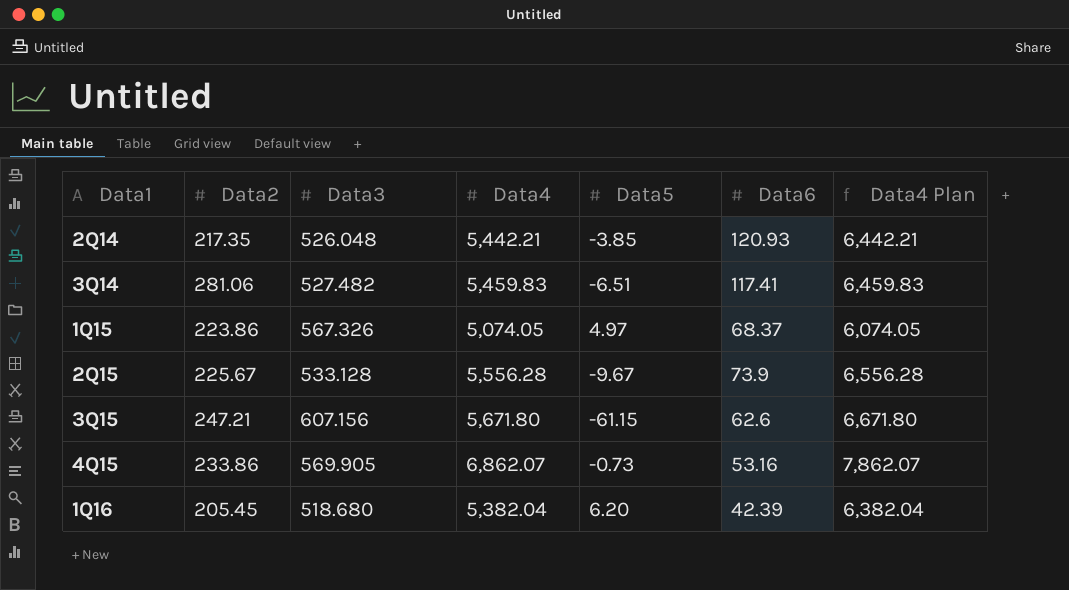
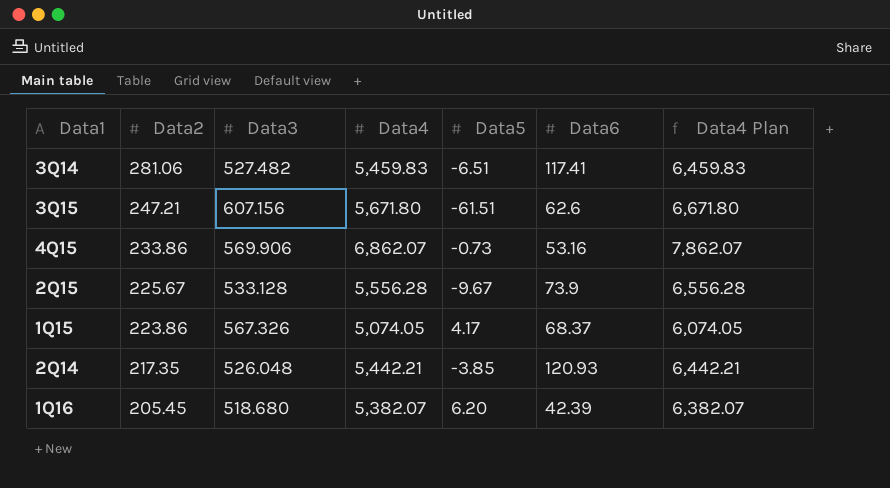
row order: Data1 ascending -> Data2 descending
3Q15 | Data5: -61.15 -> -61.51
4Q15 | Data3: 569.905 -> 569.906
1Q15 | Data5: 4.97 -> 4.17
1Q16 | Data4: 5,382.04 -> 5,382.07
1Q16 | Data4 Plan: 6,382.04 -> 6,382.07

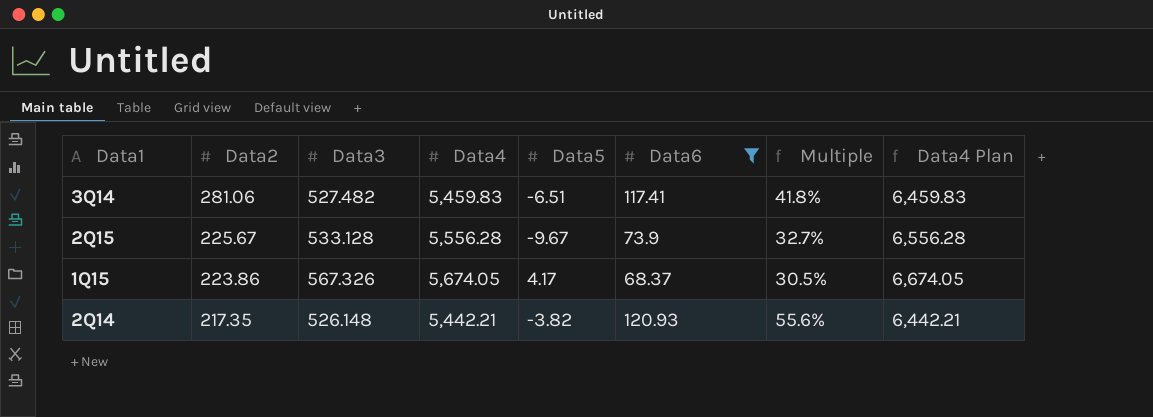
filter: none -> Data6 >= 68.37
column Multiple | formula: none -> [Data6] / [Data2]
1Q15 | Data4: 5,074.05 -> 5,674.05
1Q15 | Data4 Plan: 6,074.05 -> 6,674.05
2Q14 | Data3: 526.048 -> 526.148
2Q14 | Data5: -3.85 -> -3.82

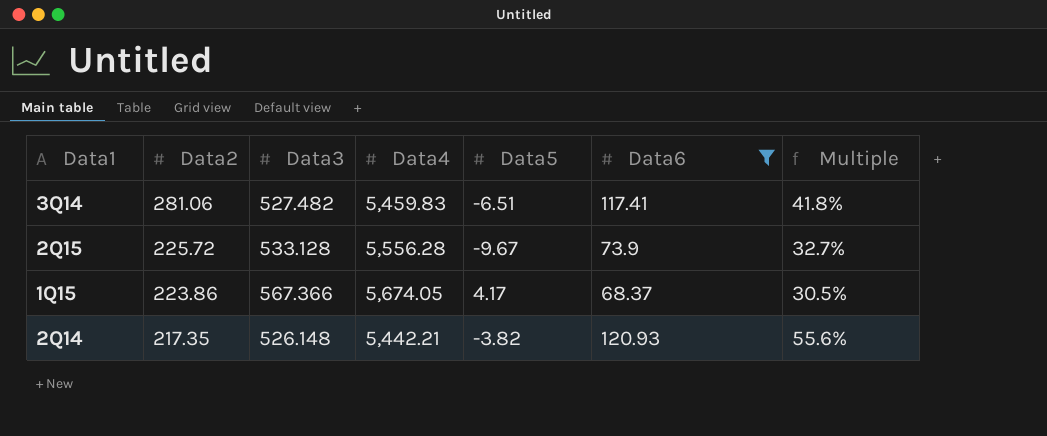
column Data4 Plan | formula: [Data4] + 1000 -> none
2Q15 | Data2: 225.67 -> 225.72
1Q15 | Data3: 567.326 -> 567.366

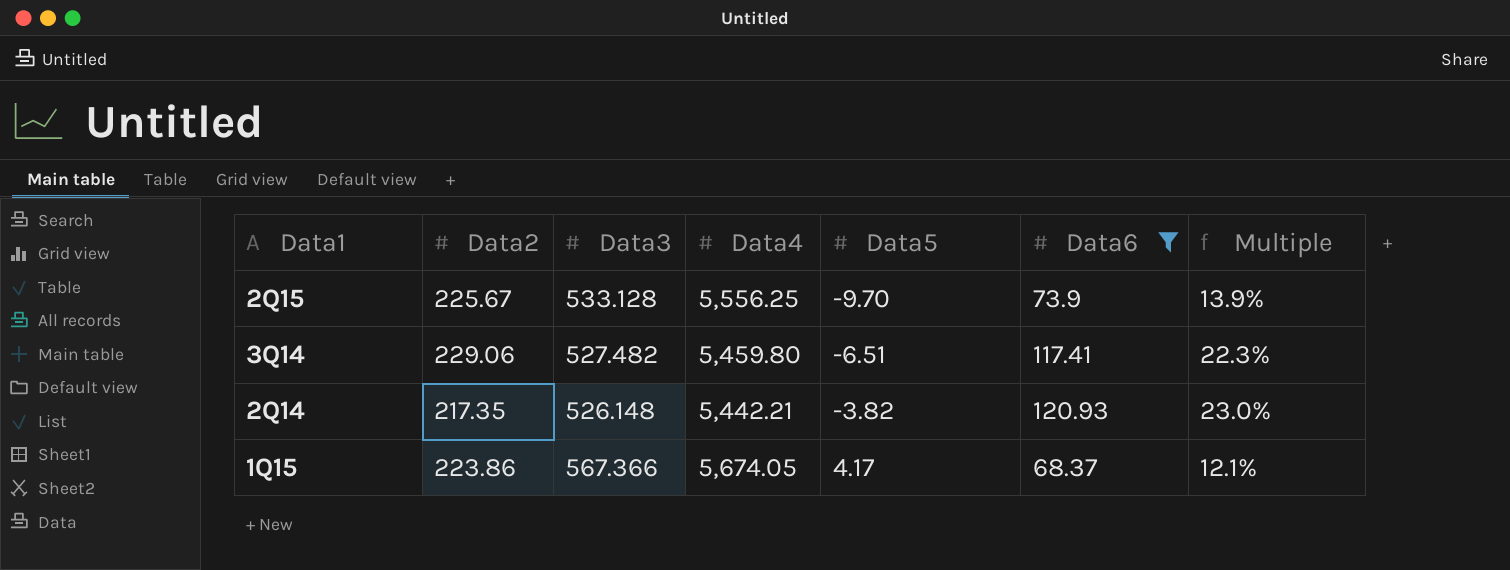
row order: Data2 descending -> Data5 ascending
column Multiple | formula: [Data6] / [Data2] -> [Data6] / [Data3]
2Q15 | Data2: 225.72 -> 225.67
2Q15 | Data4: 5,556.28 -> 5,556.25
2Q15 | Data5: -9.67 -> -9.70
3Q14 | Data2: 281.06 -> 229.06
3Q14 | Data4: 5,459.83 -> 5,459.80

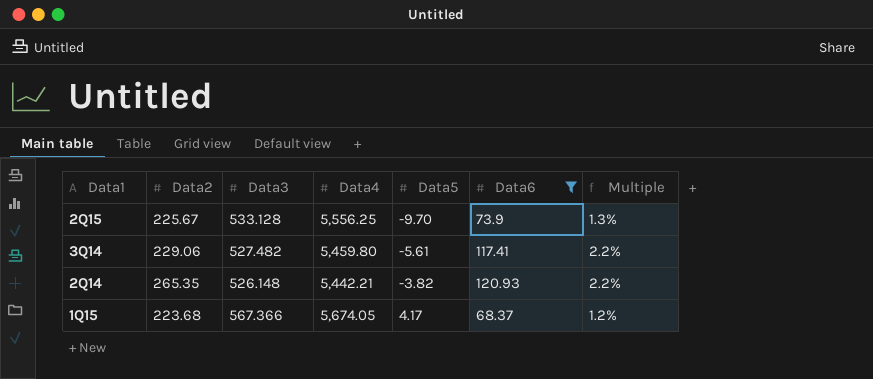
column Multiple | formula: [Data6] / [Data3] -> [Data6] / [Data4]
3Q14 | Data5: -6.51 -> -5.61
2Q14 | Data2: 217.35 -> 265.35
1Q15 | Data2: 223.86 -> 223.68

